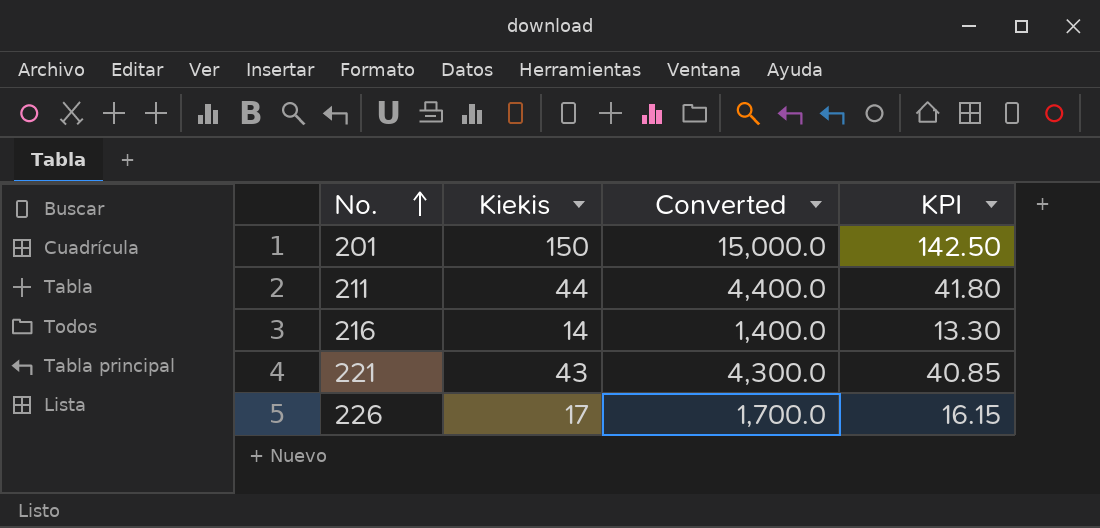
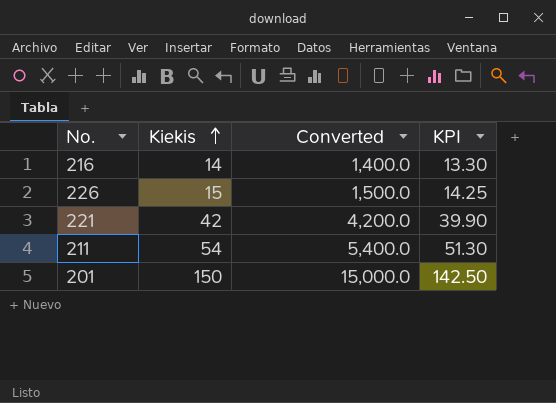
row order: No. ascending -> Kiekis ascending
226 | Kiekis: 17 -> 15
226 | Converted: 1,700.0 -> 1,500.0
226 | KPI: 16.15 -> 14.25
221 | Kiekis: 43 -> 42
221 | Converted: 4,300.0 -> 4,200.0
221 | KPI: 40.85 -> 39.90
211 | Kiekis: 44 -> 54
211 | Converted: 4,400.0 -> 5,400.0
211 | KPI: 41.80 -> 51.30

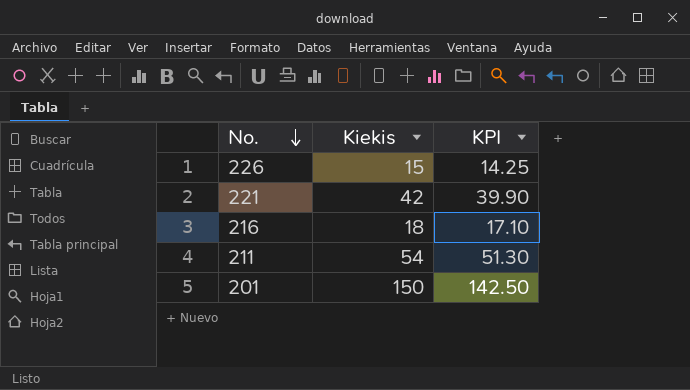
row order: Kiekis ascending -> No. descending
column Converted | formula: [Kiekis] * 100 -> none
216 | Kiekis: 14 -> 18
216 | KPI: 13.30 -> 17.10

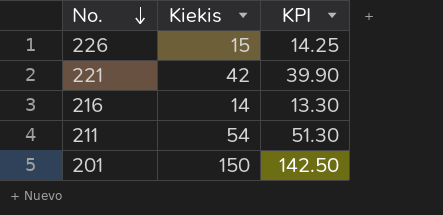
216 | Kiekis: 18 -> 14
216 | KPI: 17.10 -> 13.30

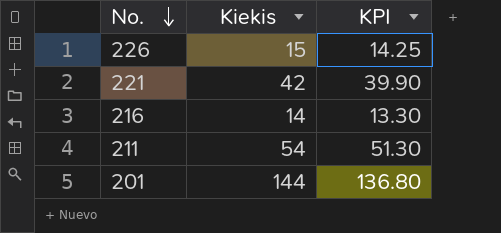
201 | Kiekis: 150 -> 144
201 | KPI: 142.50 -> 136.80

